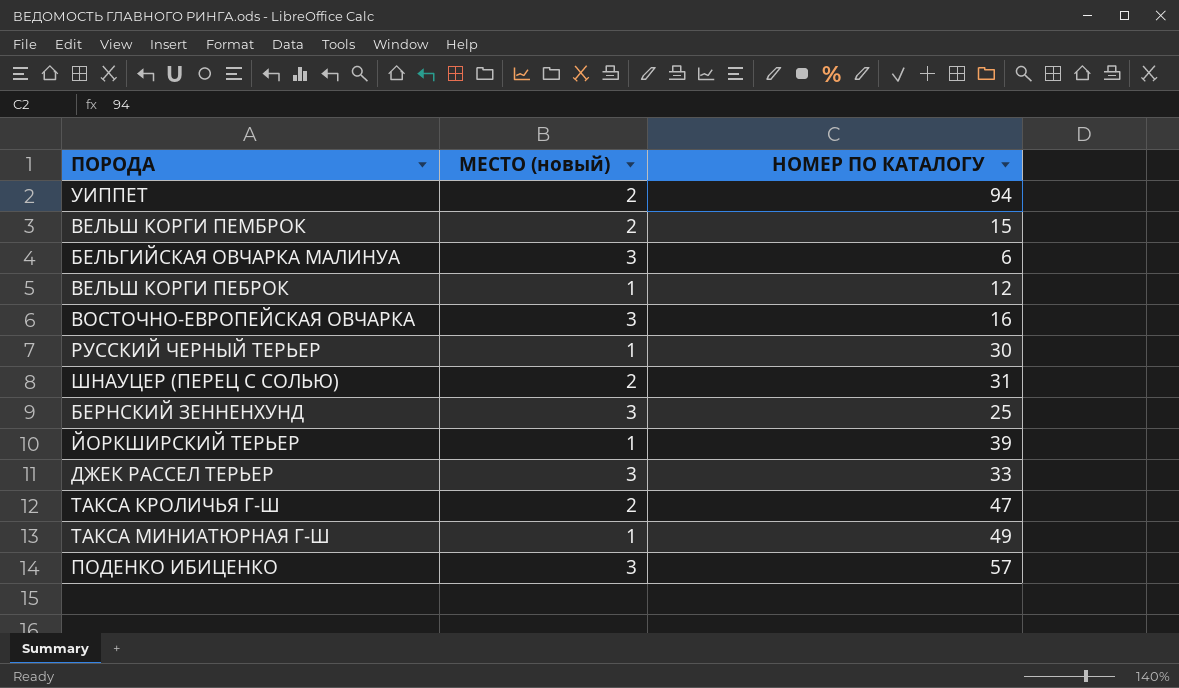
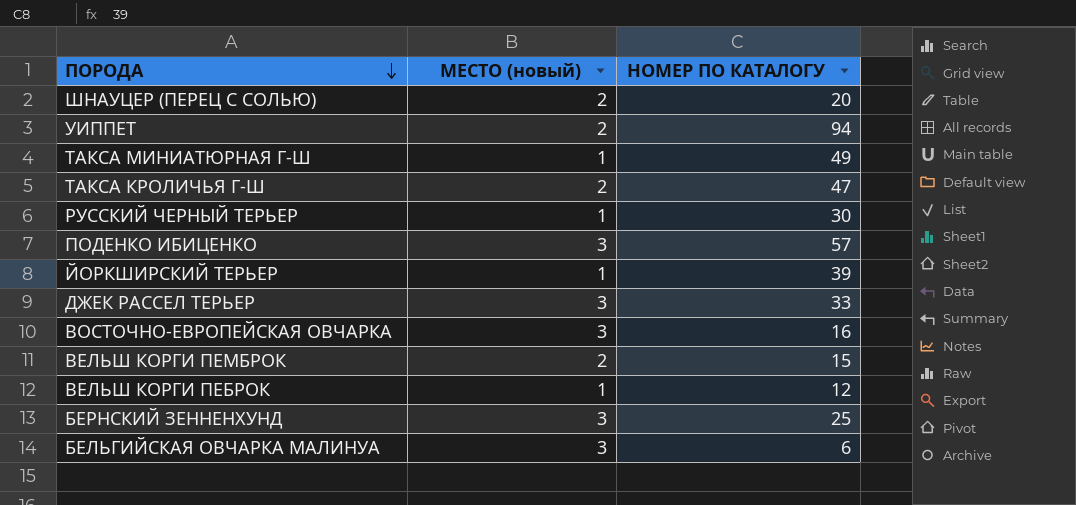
row order: none -> ПОРОДА descending
ШНАУЦЕР (ПЕРЕЦ С СОЛЬЮ) | НОМЕР ПО КАТАЛОГУ: 31 -> 20

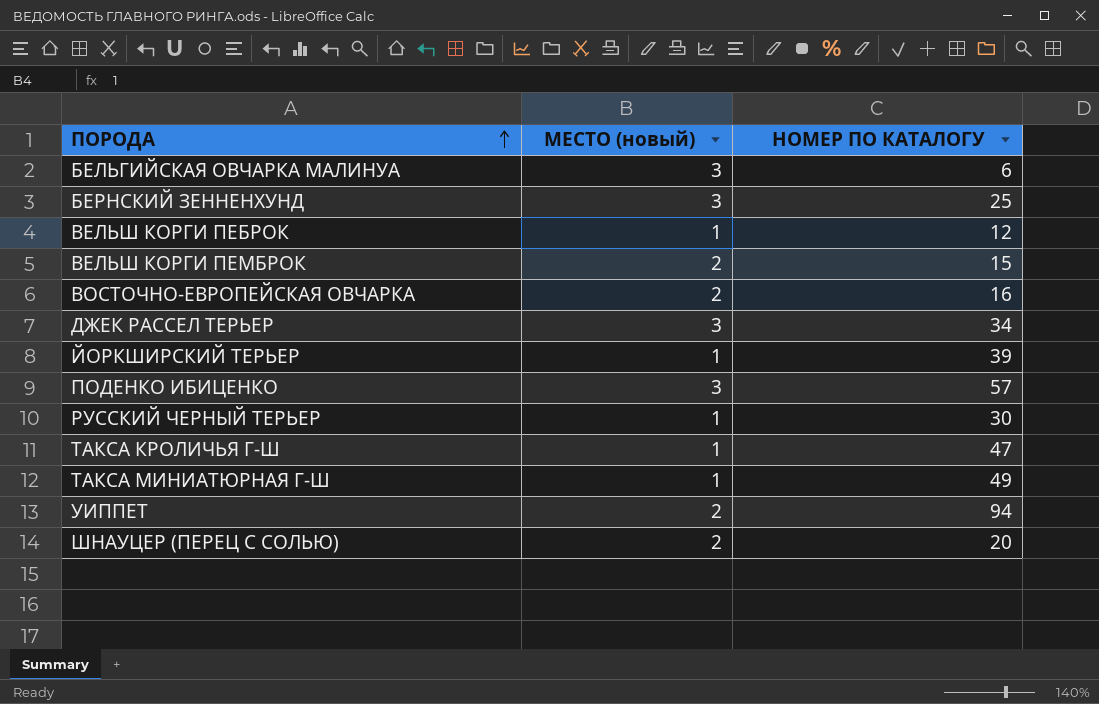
row order: ПОРОДА descending -> ПОРОДА ascending
ВОСТОЧНО-ЕВРОПЕЙСКАЯ ОВЧАРКА | МЕСТО (новый): 3 -> 2
ДЖЕК РАССЕЛ ТЕРЬЕР | НОМЕР ПО КАТАЛОГУ: 33 -> 34
ТАКСА КРОЛИЧЬЯ Г-Ш | МЕСТО (новый): 2 -> 1

